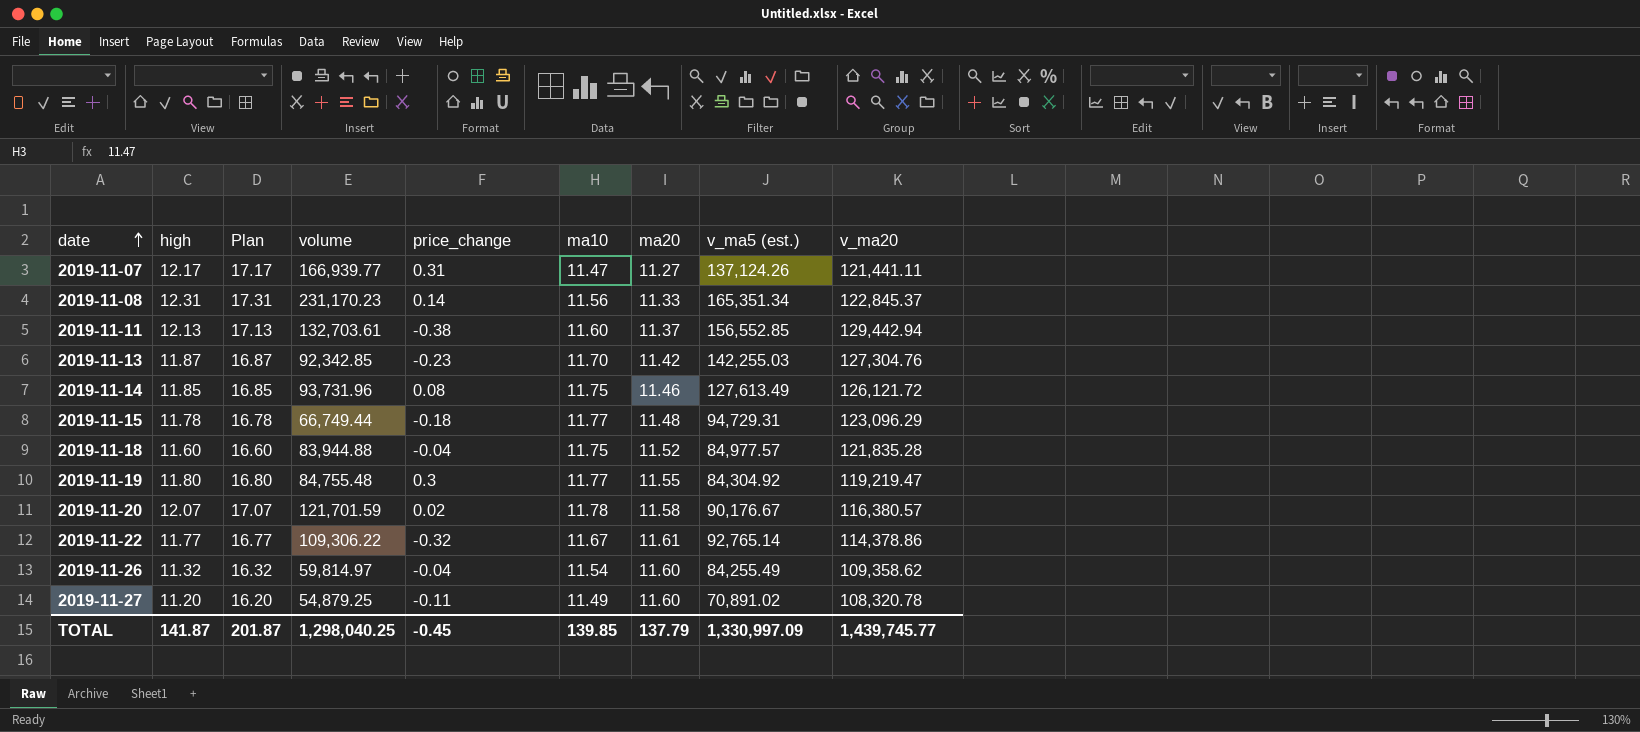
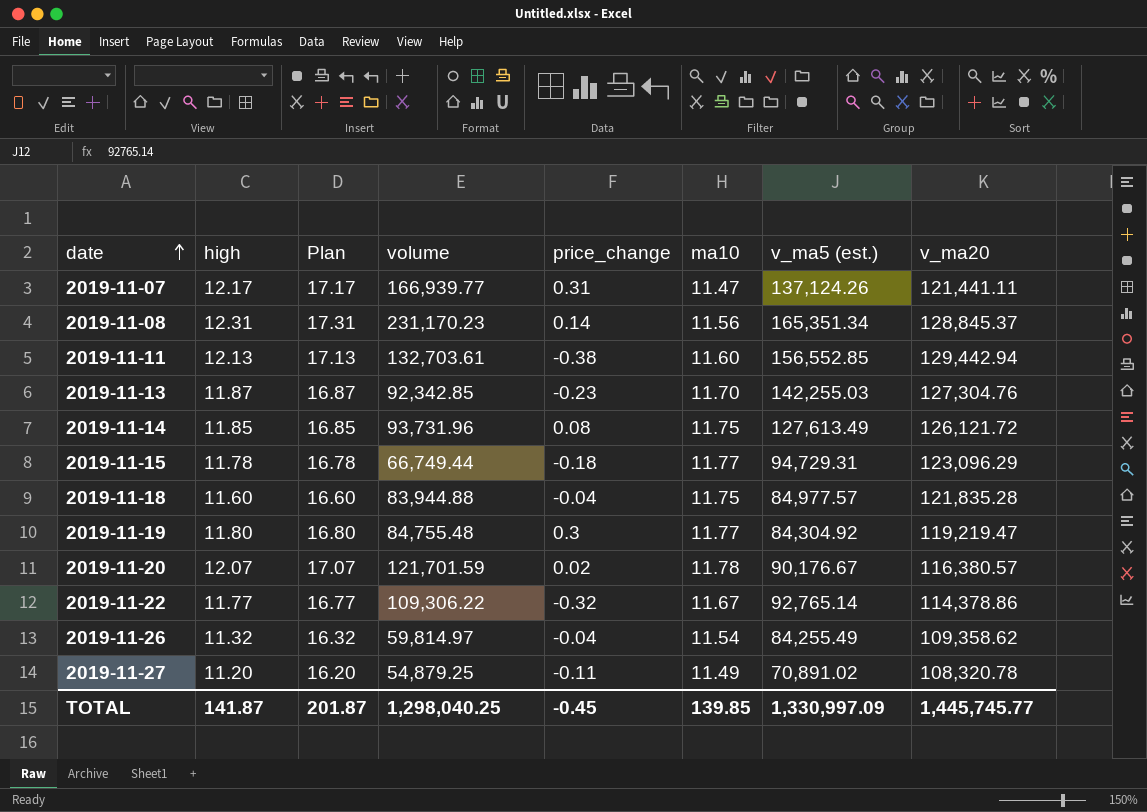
column ma20 | position: 7 -> none
2019-11-08 | v_ma20: 122,845.37 -> 128,845.37
TOTAL | v_ma20: 1,439,745.77 -> 1,445,745.77

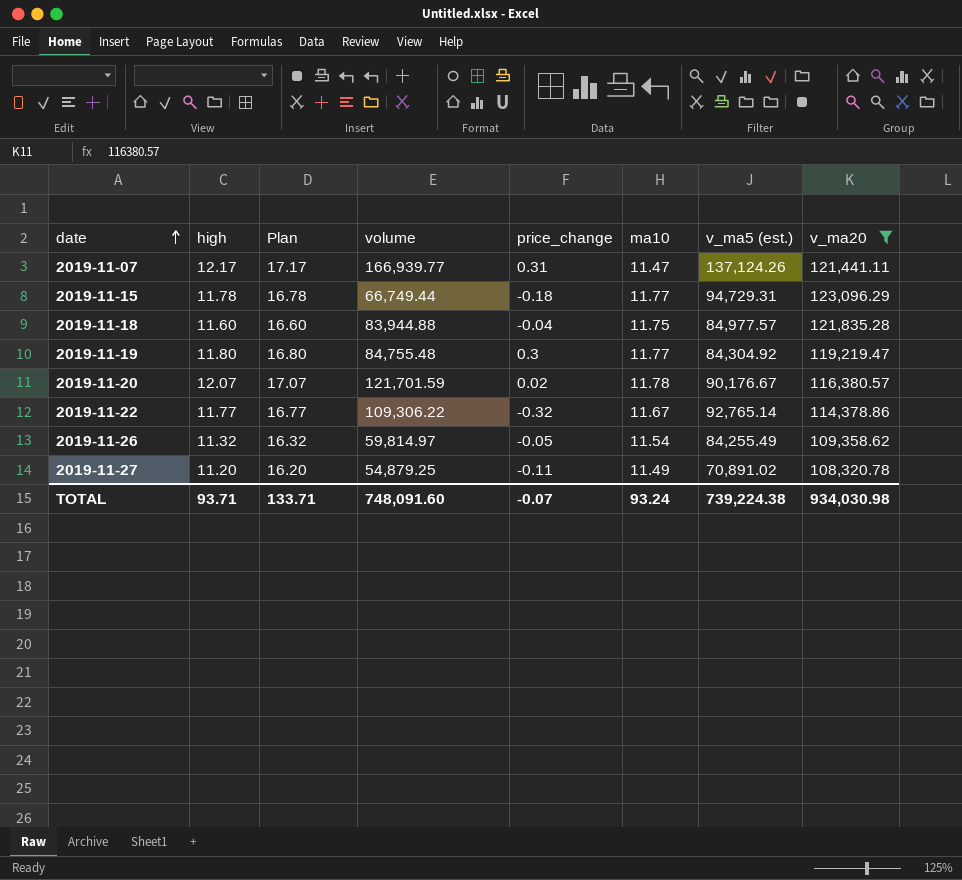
filter: none -> v_ma20 <= 123,096.29
2019-11-26 | price_change: -0.04 -> -0.05
TOTAL | high: 141.87 -> 93.71
TOTAL | Plan: 201.87 -> 133.71
TOTAL | volume: 1,298,040.25 -> 748,091.60
TOTAL | price_change: -0.45 -> -0.07
TOTAL | ma10: 139.85 -> 93.24
TOTAL | v_ma5 (est.): 1,330,997.09 -> 739,224.38
TOTAL | v_ma20: 1,445,745.77 -> 934,030.98

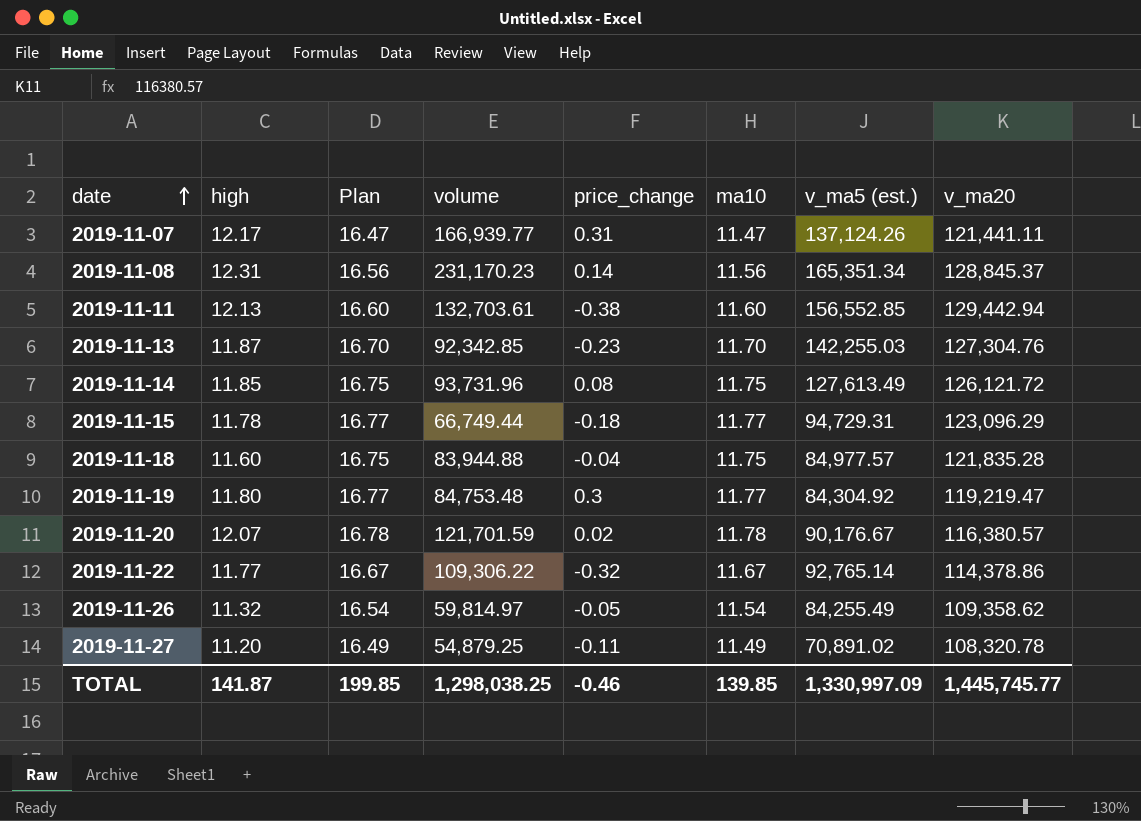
filter: v_ma20 <= 123,096.29 -> none
column Plan | formula: [high] + 5 -> [ma10] + 5
2019-11-19 | volume: 84,755.48 -> 84,753.48
TOTAL | high: 93.71 -> 141.87
TOTAL | Plan: 133.71 -> 199.85
TOTAL | volume: 748,091.60 -> 1,298,038.25
TOTAL | price_change: -0.07 -> -0.46
TOTAL | ma10: 93.24 -> 139.85
TOTAL | v_ma5 (est.): 739,224.38 -> 1,330,997.09
TOTAL | v_ma20: 934,030.98 -> 1,445,745.77

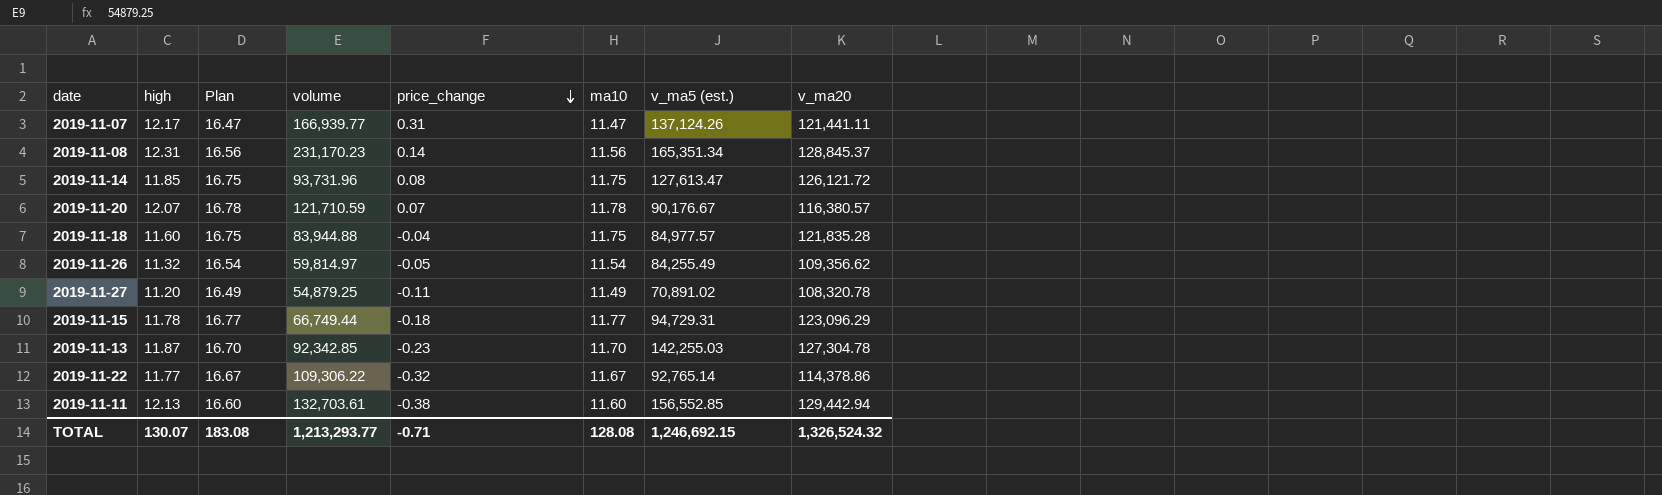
row order: date ascending -> price_change descending
row 2019-11-19: 11.80 | 16.77 | 84,753.48 | 0.3 | 11.77 | 84,304.92 | 119,219.47 -> none
2019-11-14 | v_ma5 (est.): 127,613.49 -> 127,613.47
2019-11-20 | volume: 121,701.59 -> 121,710.59
2019-11-20 | price_change: 0.02 -> 0.07
2019-11-26 | v_ma20: 109,358.62 -> 109,356.62
2019-11-13 | v_ma20: 127,304.76 -> 127,304.78
TOTAL | high: 141.87 -> 130.07
TOTAL | Plan: 199.85 -> 183.08
TOTAL | volume: 1,298,038.25 -> 1,213,293.77
TOTAL | price_change: -0.46 -> -0.71
TOTAL | ma10: 139.85 -> 128.08
TOTAL | v_ma5 (est.): 1,330,997.09 -> 1,246,692.15
TOTAL | v_ma20: 1,445,745.77 -> 1,326,524.32

